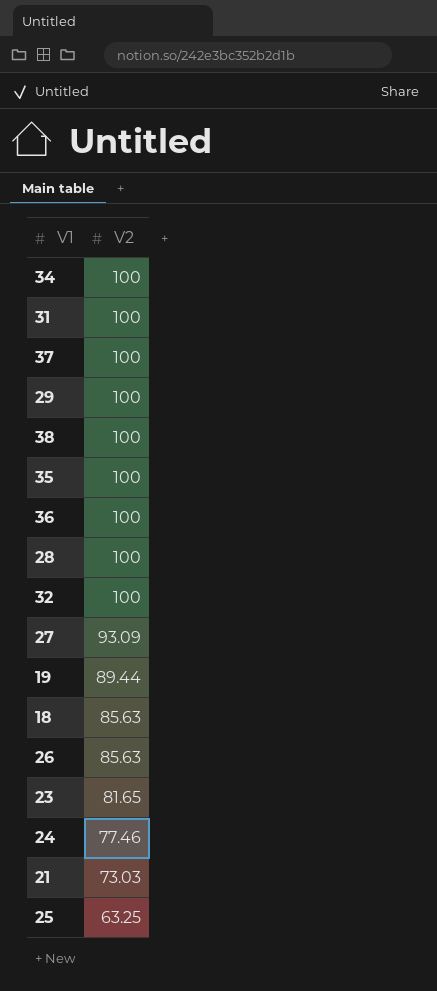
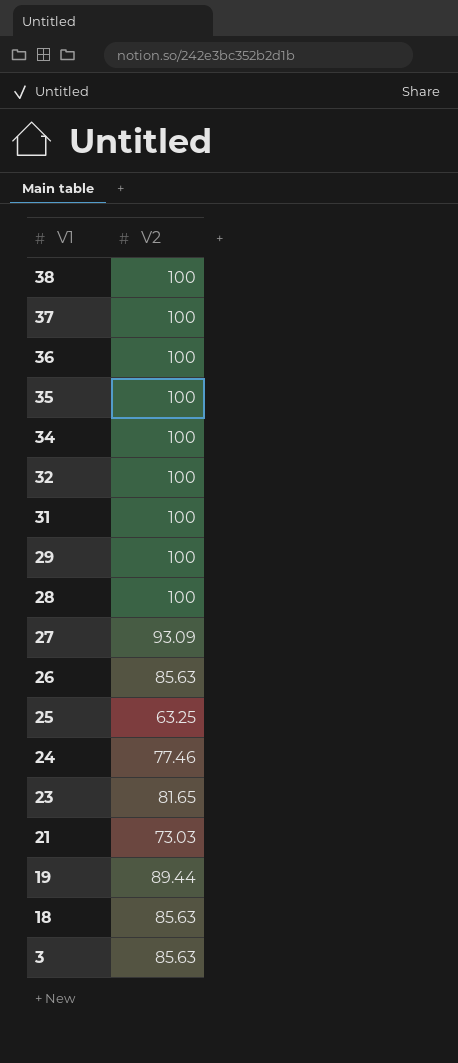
row order: V2 descending -> V1 descending
row 3: none -> 85.63

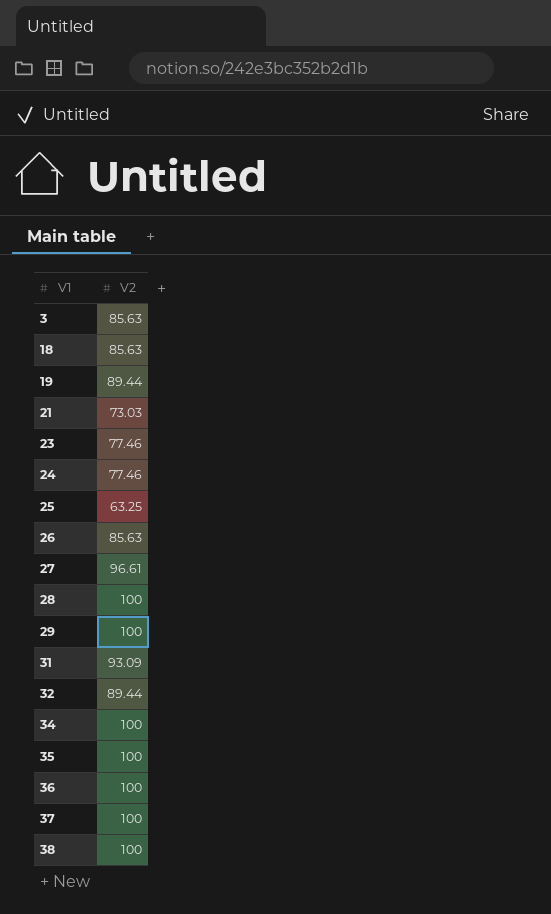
row order: V1 descending -> V1 ascending
23 | V2: 81.65 -> 77.46
27 | V2: 93.09 -> 96.61
31 | V2: 100 -> 93.09
32 | V2: 100 -> 89.44

